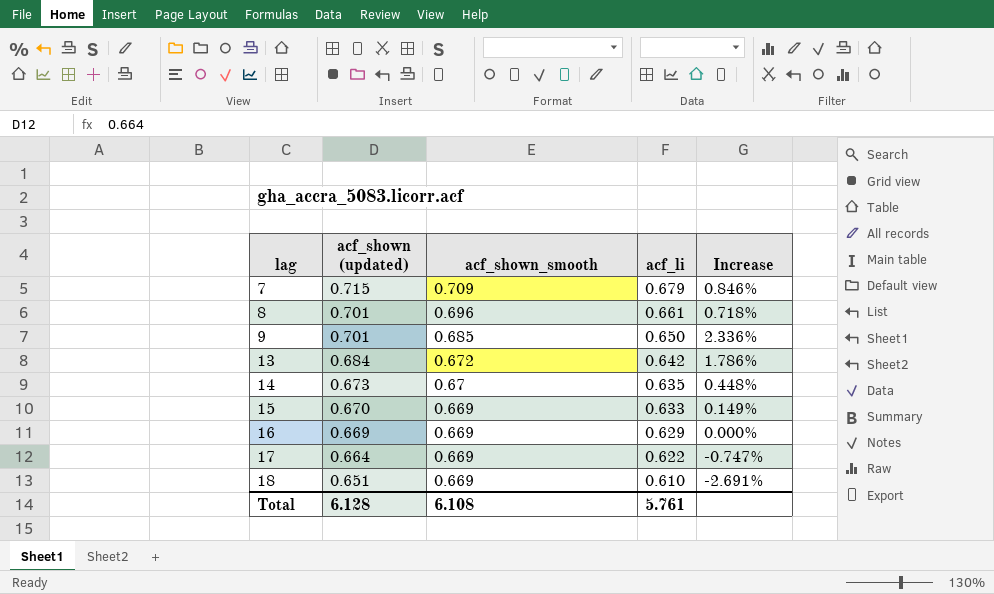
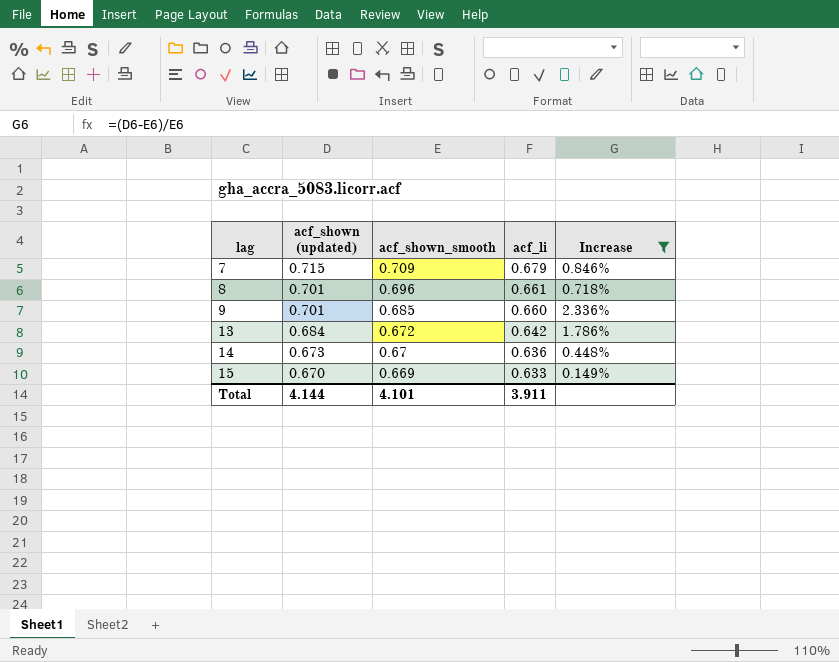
filter: none -> Increase >= 0.149%
9 | acf_li: 0.650 -> 0.660
14 | acf_li: 0.635 -> 0.636
Total | acf_shown (updated): 6.128 -> 4.144
Total | acf_shown_smooth: 6.108 -> 4.101
Total | acf_li: 5.761 -> 3.911

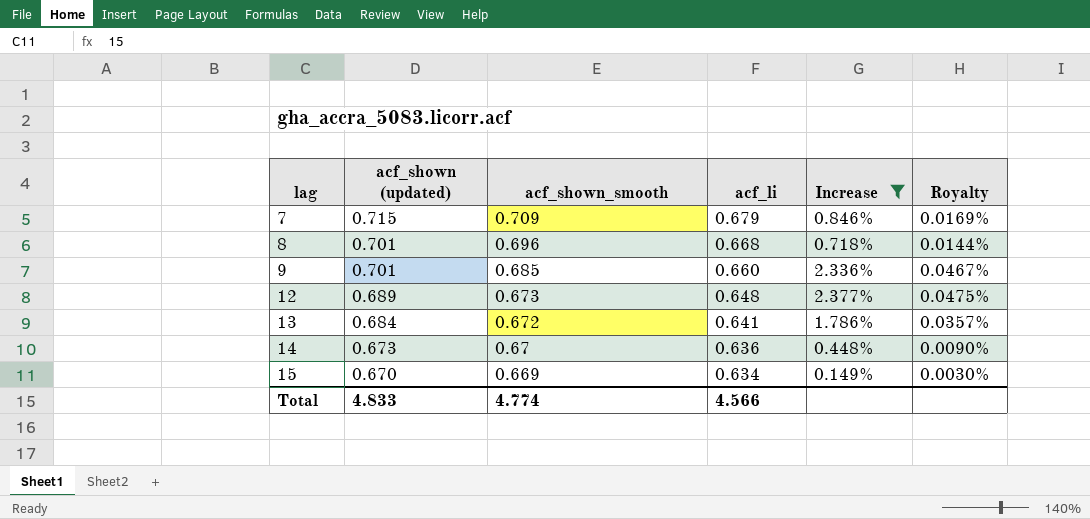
column Royalty | formula: none -> [Increase] * 0.02
8 | acf_li: 0.661 -> 0.668
row 12: none -> 0.689 | 0.673 | 0.648 | 2.377% | 0.0475%
13 | acf_li: 0.642 -> 0.641
15 | acf_li: 0.633 -> 0.634
Total | acf_shown (updated): 4.144 -> 4.833
Total | acf_shown_smooth: 4.101 -> 4.774
Total | acf_li: 3.911 -> 4.566

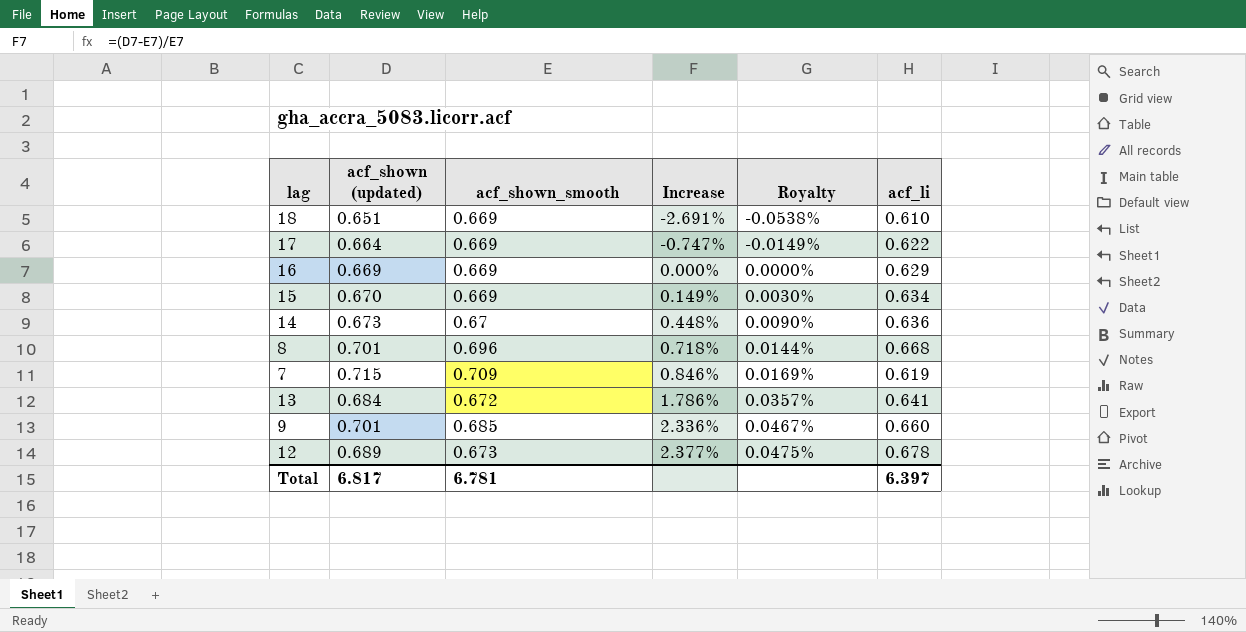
filter: Increase >= 0.149% -> none
row order: lag ascending -> Increase ascending
column acf_li | position: 4 -> 6
7 | acf_li: 0.679 -> 0.619
12 | acf_li: 0.648 -> 0.678
Total | acf_shown (updated): 4.833 -> 6.817
Total | acf_shown_smooth: 4.774 -> 6.781
Total | acf_li: 4.566 -> 6.397

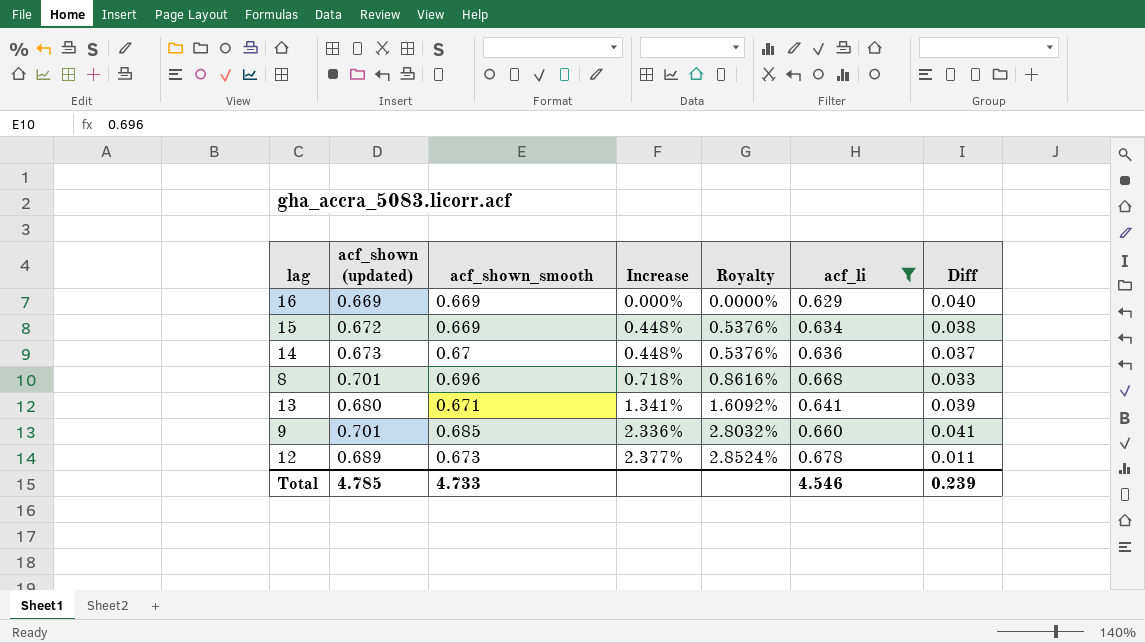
filter: none -> acf_li >= 0.629
column Royalty | formula: [Increase] * 0.02 -> [Increase] * 1.2
column Diff | formula: none -> [acf_shown (updated)] - [acf_li]
15 | acf_shown (updated): 0.670 -> 0.672
15 | Increase: 0.149% -> 0.448%
13 | acf_shown (updated): 0.684 -> 0.680
13 | acf_shown_smooth: 0.672 -> 0.671
13 | Increase: 1.786% -> 1.341%
Total | acf_shown (updated): 6.817 -> 4.785
Total | acf_shown_smooth: 6.781 -> 4.733
Total | acf_li: 6.397 -> 4.546

